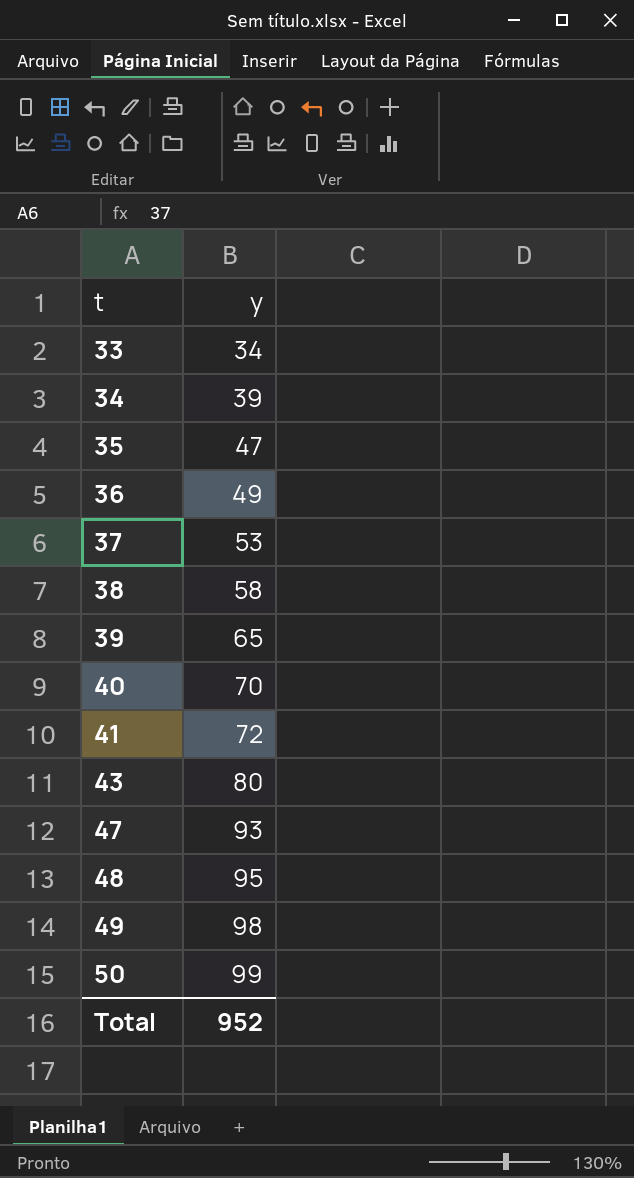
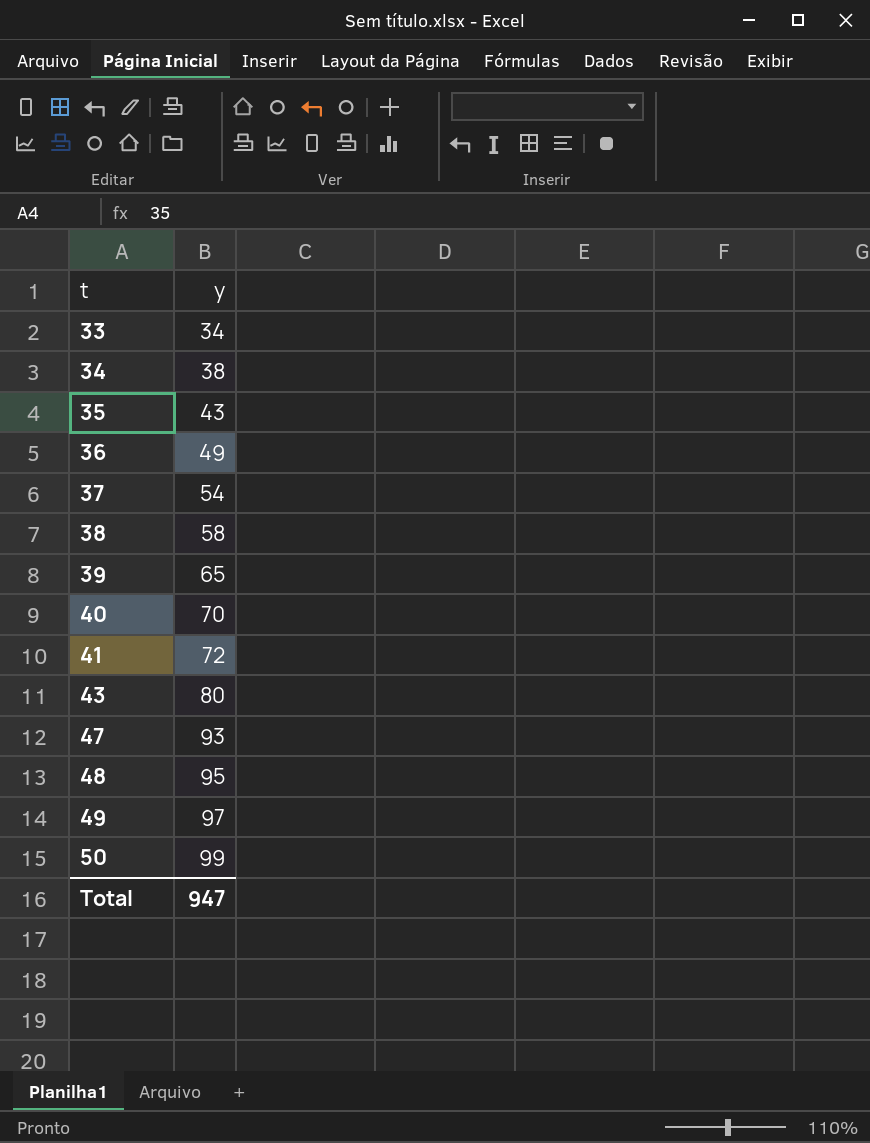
34 | y: 39 -> 38
35 | y: 47 -> 43
37 | y: 53 -> 54
49 | y: 98 -> 97
Total | y: 952 -> 947

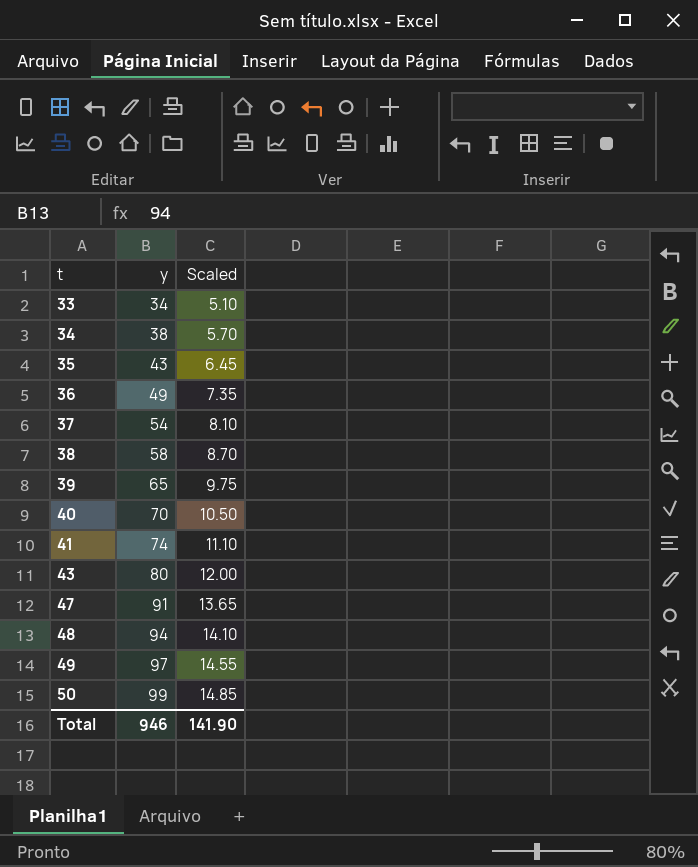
column Scaled | formula: none -> [y] * 0.15
41 | y: 72 -> 74
47 | y: 93 -> 91
48 | y: 95 -> 94
Total | y: 947 -> 946

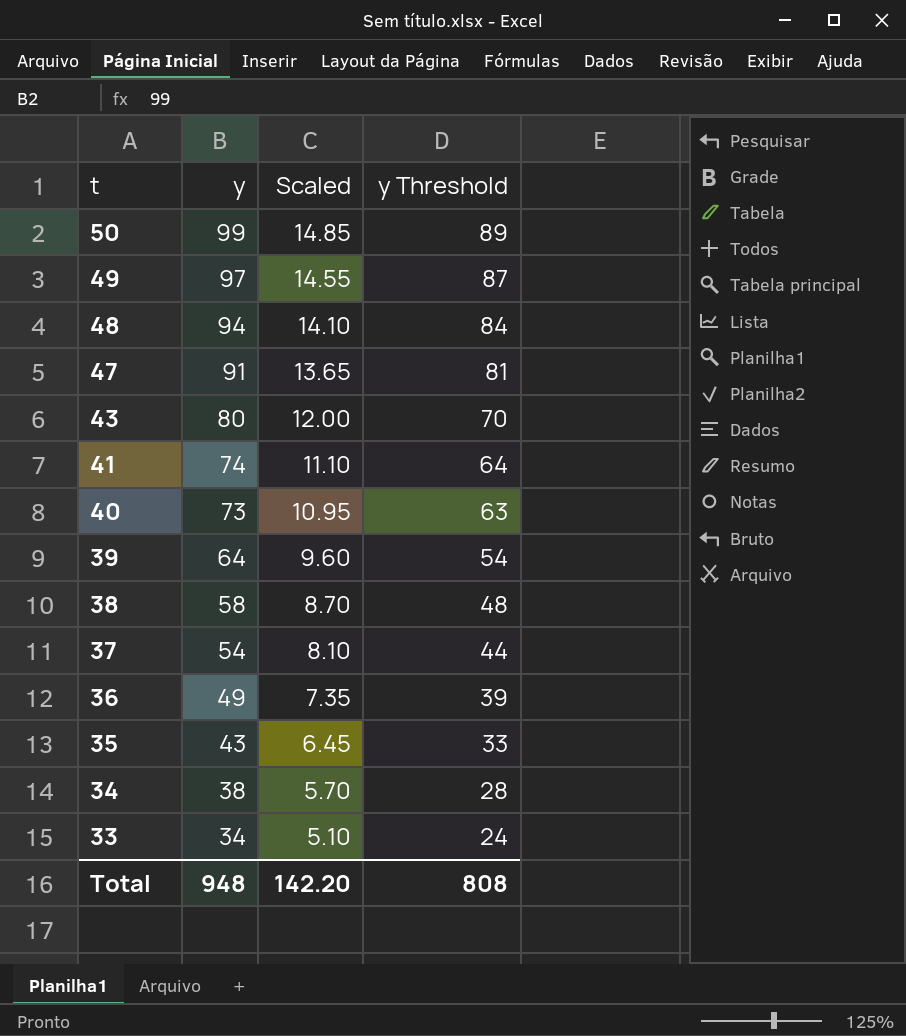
row order: t ascending -> t descending
column y Threshold | formula: none -> [y] - 10
40 | y: 70 -> 73
40 | Scaled: 10.50 -> 10.95
39 | y: 65 -> 64
39 | Scaled: 9.75 -> 9.60
Total | y: 946 -> 948
Total | Scaled: 141.90 -> 142.20

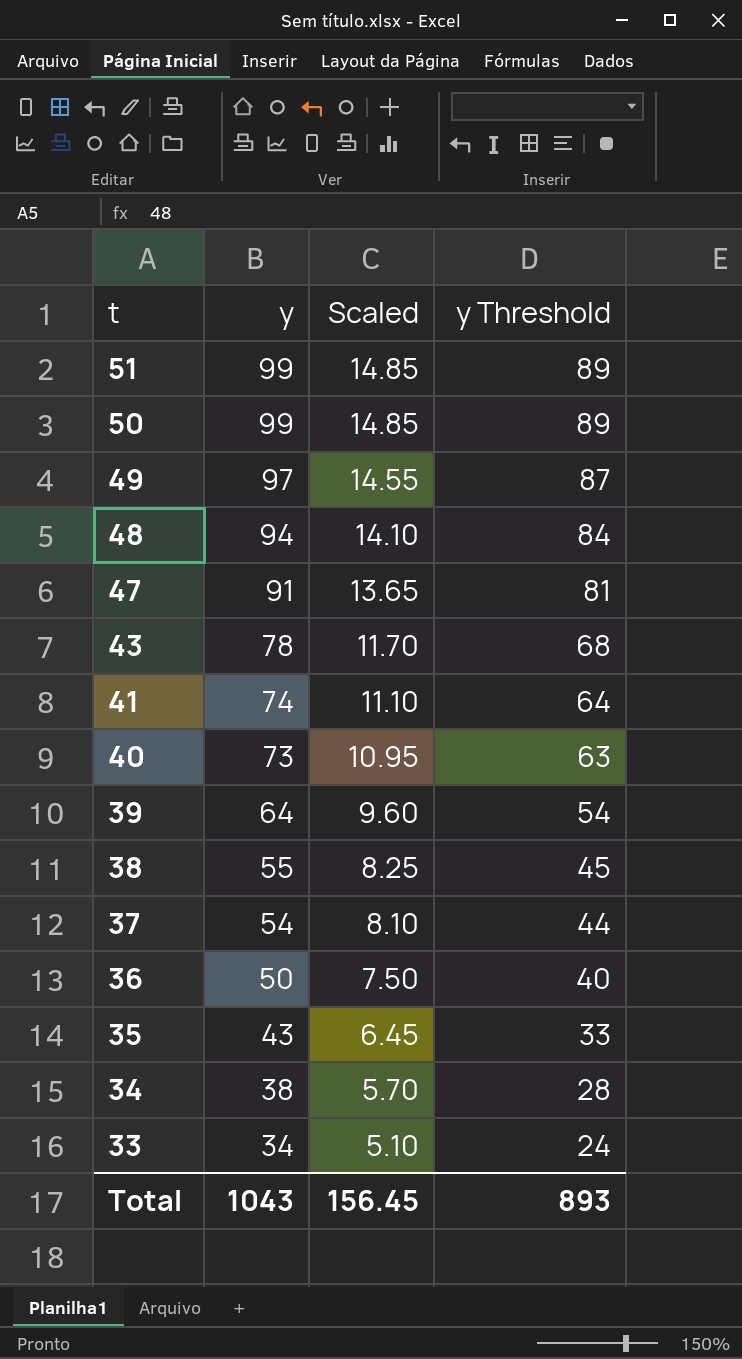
row 51: none -> 99 | 14.85 | 89
43 | y: 80 -> 78
43 | Scaled: 12.00 -> 11.70
43 | y Threshold: 70 -> 68
38 | y: 58 -> 55
38 | Scaled: 8.70 -> 8.25
38 | y Threshold: 48 -> 45
36 | y: 49 -> 50
36 | Scaled: 7.35 -> 7.50
36 | y Threshold: 39 -> 40
Total | y: 948 -> 1043
Total | Scaled: 142.20 -> 156.45
Total | y Threshold: 808 -> 893

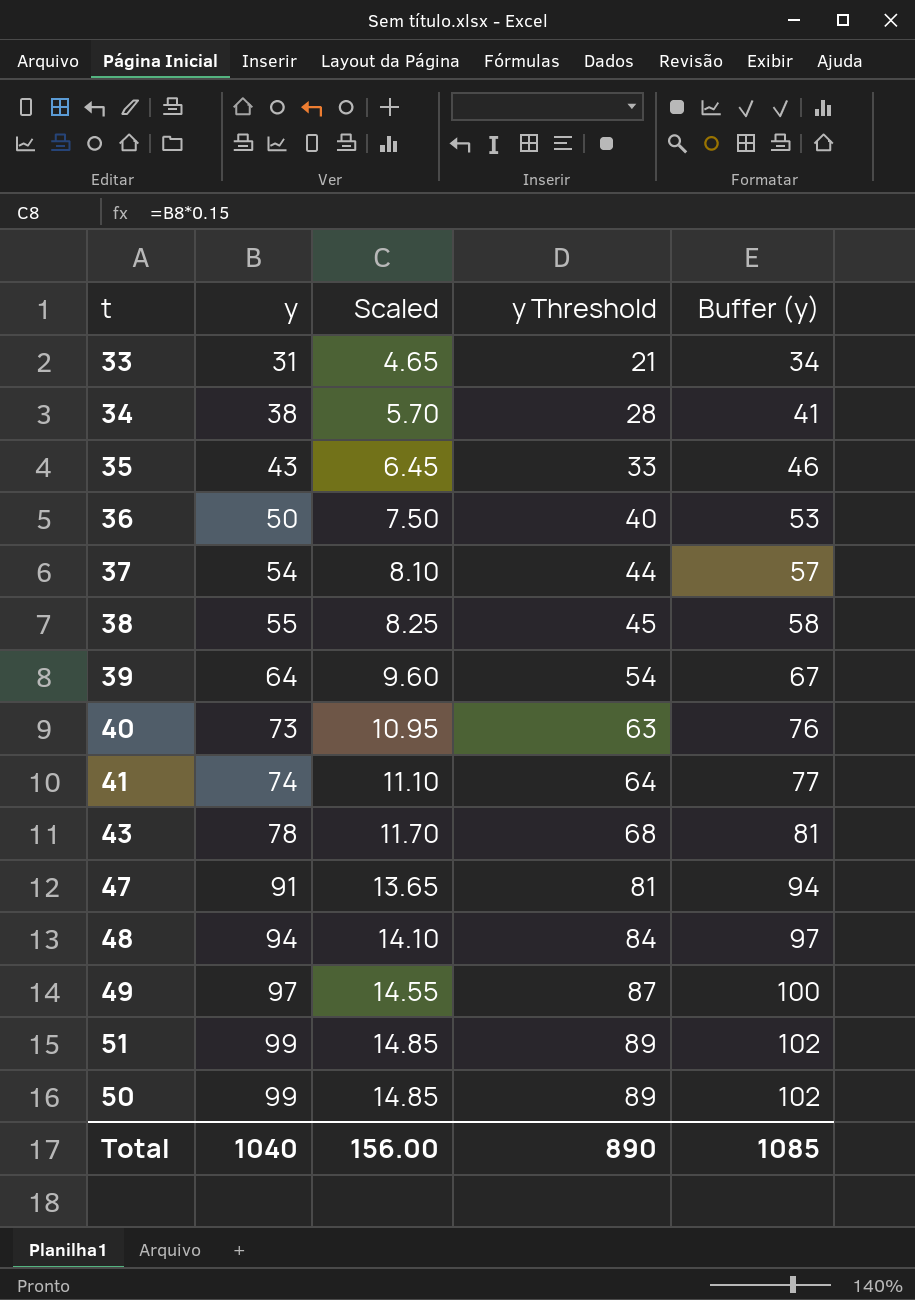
row order: t descending -> y ascending
column Buffer (y) | formula: none -> [y] + 3
33 | y: 34 -> 31
33 | Scaled: 5.10 -> 4.65
33 | y Threshold: 24 -> 21
Total | y: 1043 -> 1040
Total | Scaled: 156.45 -> 156.00
Total | y Threshold: 893 -> 890

